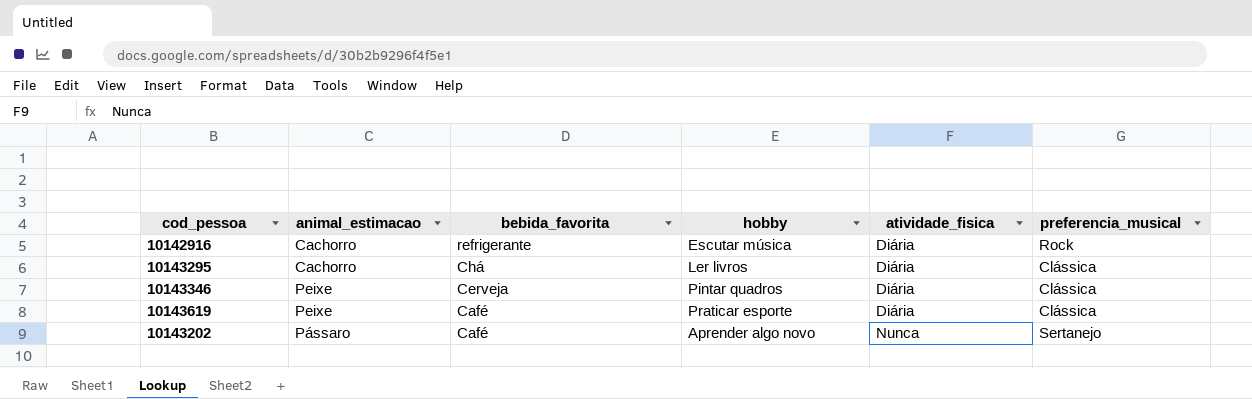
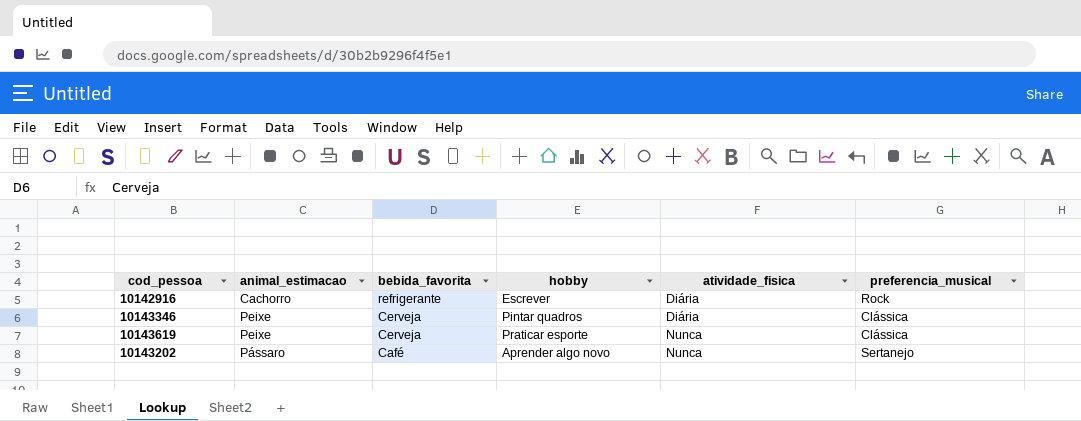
row 10143295: Cachorro | Chá | Ler livros | Diária | Clássica -> none
10142916 | hobby: Escutar música -> Escrever
10143619 | bebida_favorita: Café -> Cerveja
10143619 | atividade_fisica: Diária -> Nunca

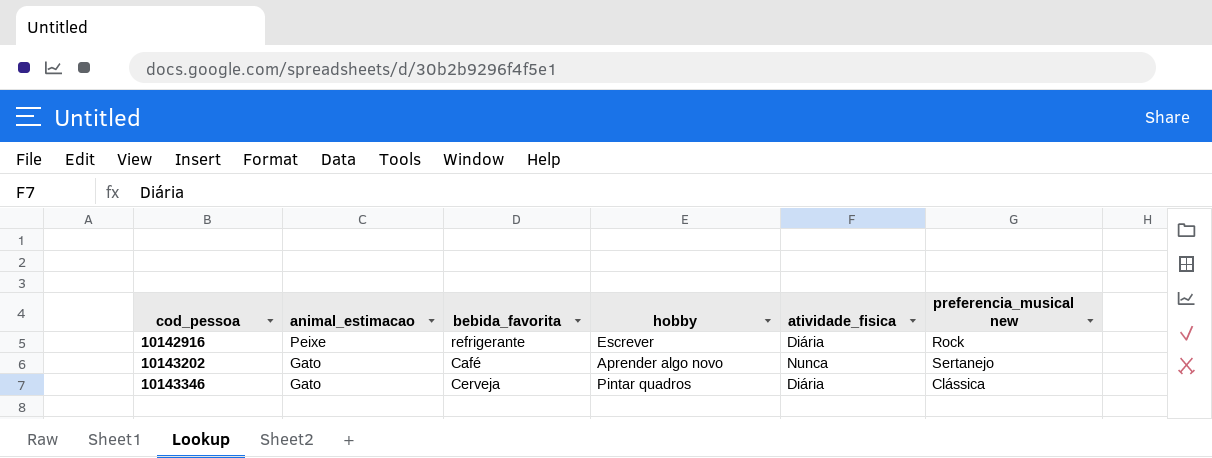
row order: bebida_favorita descending -> cod_pessoa ascending
column name: preferencia_musical -> preferencia_musical new
row 10143619: Peixe | Cerveja | Praticar esporte | Nunca | Clássica -> none
10142916 | animal_estimacao: Cachorro -> Peixe
10143202 | animal_estimacao: Pássaro -> Gato
10143346 | animal_estimacao: Peixe -> Gato

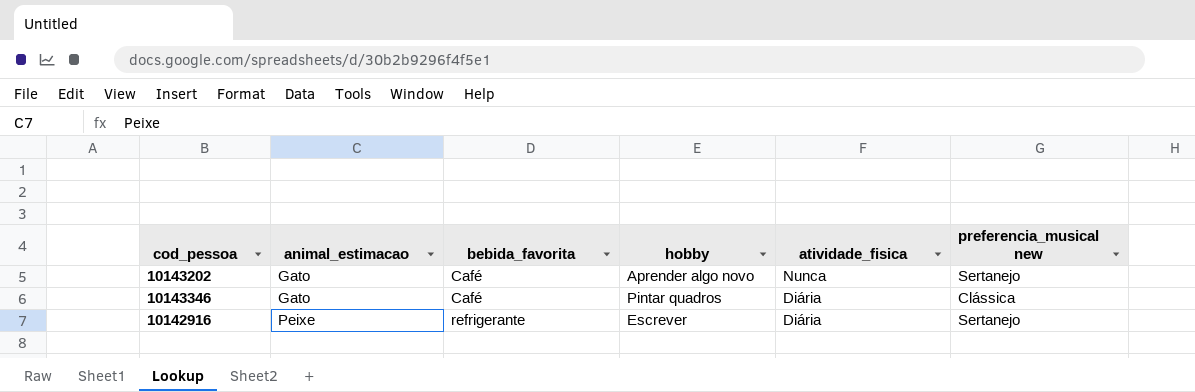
row order: cod_pessoa ascending -> animal_estimacao ascending
10143346 | bebida_favorita: Cerveja -> Café
10142916 | preferencia_musical new: Rock -> Sertanejo

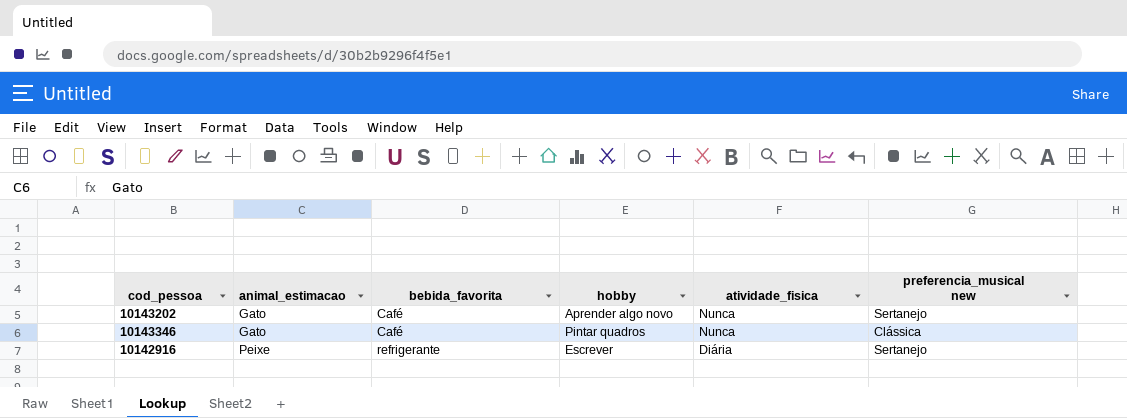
10143346 | atividade_fisica: Diária -> Nunca

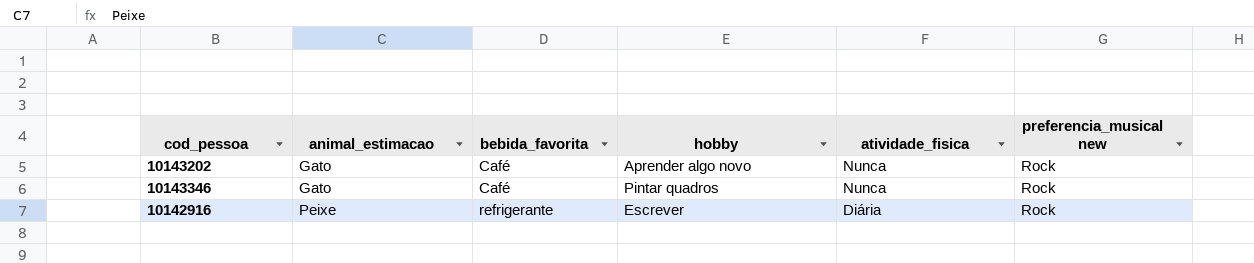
10143202 | preferencia_musical new: Sertanejo -> Rock
10143346 | preferencia_musical new: Clássica -> Rock
10142916 | preferencia_musical new: Sertanejo -> Rock

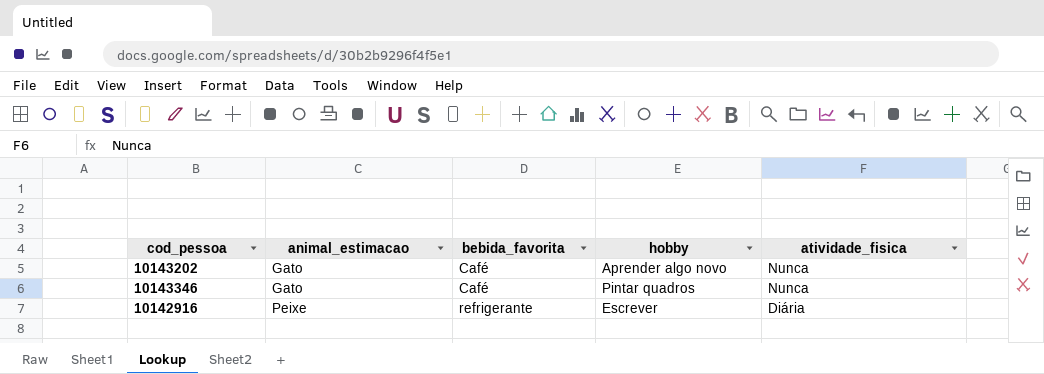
column preferencia_musical new | position: 6 -> none

